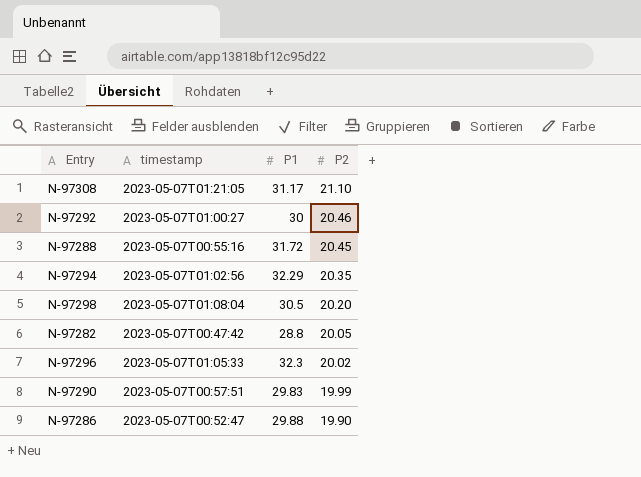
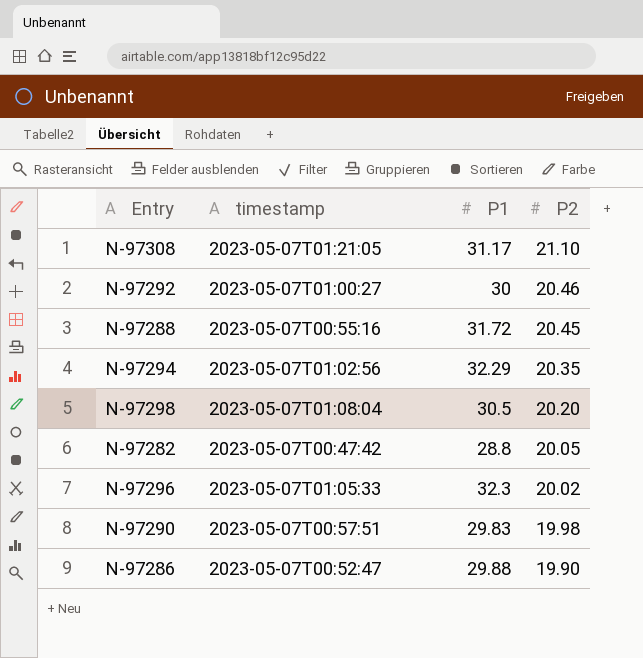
N-97290 | P2: 19.99 -> 19.98

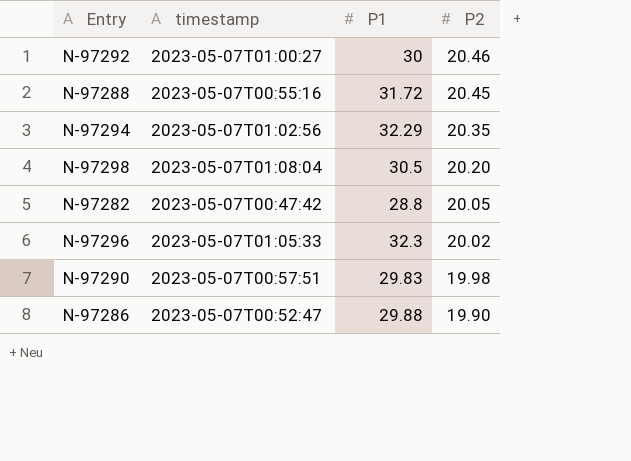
row N-97308: 2023-05-07T01:21:05 | 31.17 | 21.10 -> none

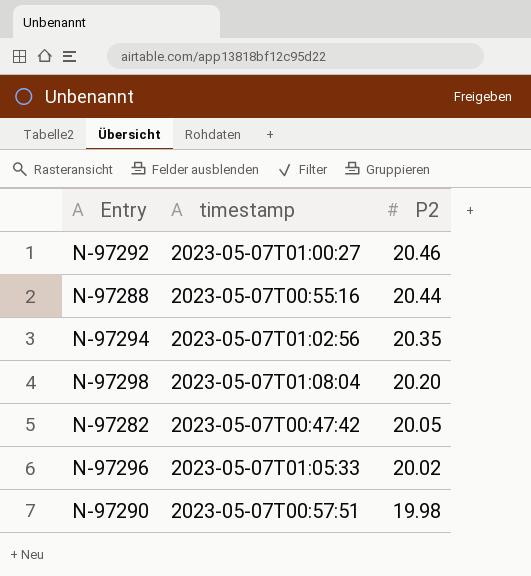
column P1 | position: 3 -> none
row N-97286: 2023-05-07T00:52:47 | 29.88 | 19.90 -> none
N-97288 | P2: 20.45 -> 20.44

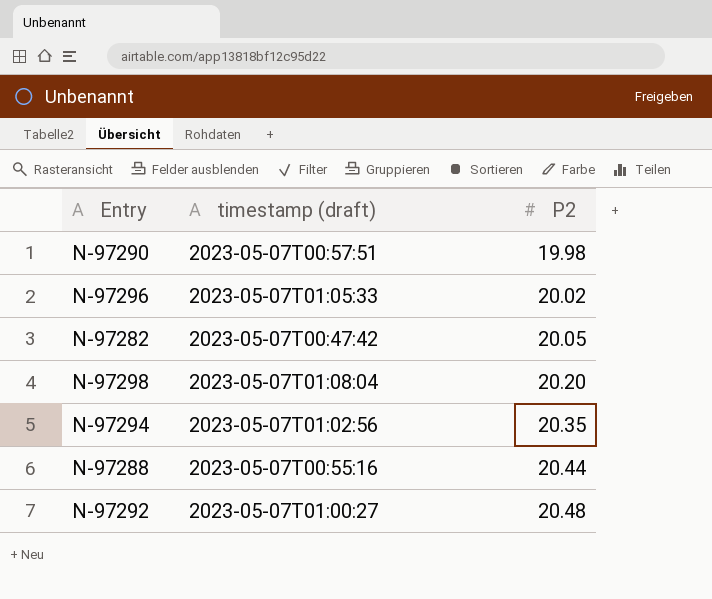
row order: P2 descending -> P2 ascending
column name: timestamp -> timestamp (draft)
N-97292 | P2: 20.46 -> 20.48

